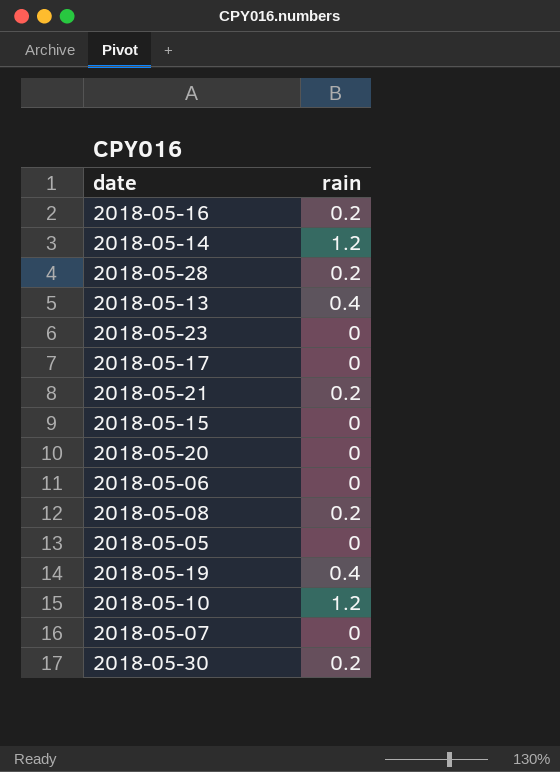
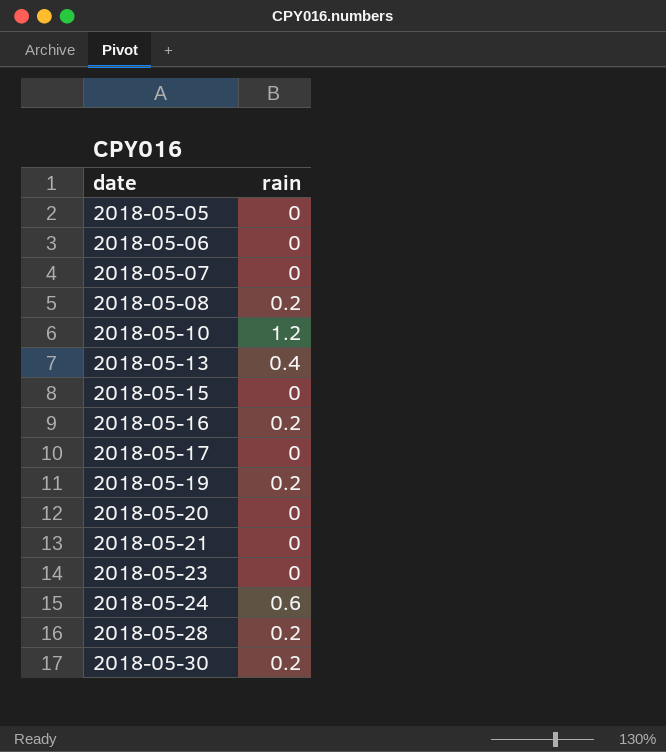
row order: none -> date ascending
row 2018-05-14: 1.2 -> none
2018-05-19 | rain: 0.4 -> 0.2
2018-05-21 | rain: 0.2 -> 0
row 2018-05-24: none -> 0.6

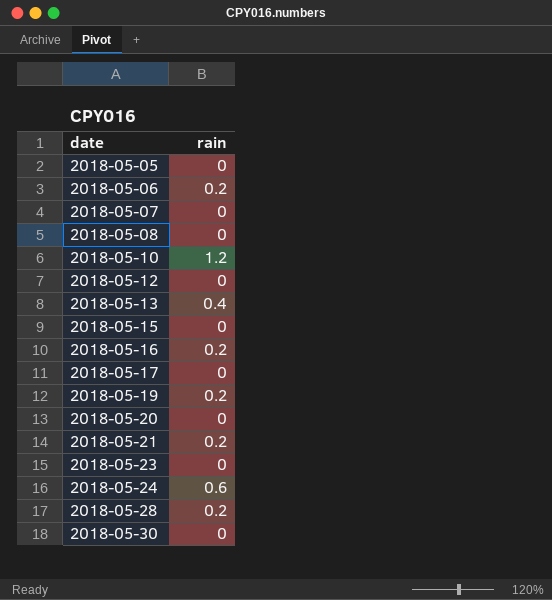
2018-05-06 | rain: 0 -> 0.2
2018-05-08 | rain: 0.2 -> 0
row 2018-05-12: none -> 0
2018-05-21 | rain: 0 -> 0.2
2018-05-30 | rain: 0.2 -> 0

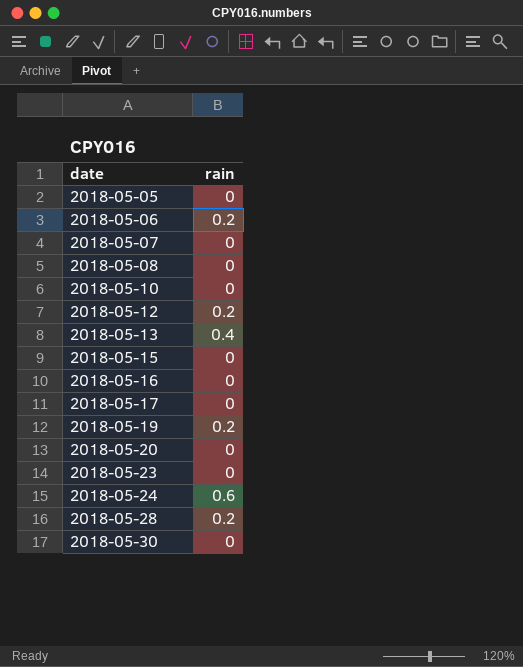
row 2018-05-21: 0.2 -> none
2018-05-10 | rain: 1.2 -> 0
2018-05-12 | rain: 0 -> 0.2
2018-05-16 | rain: 0.2 -> 0

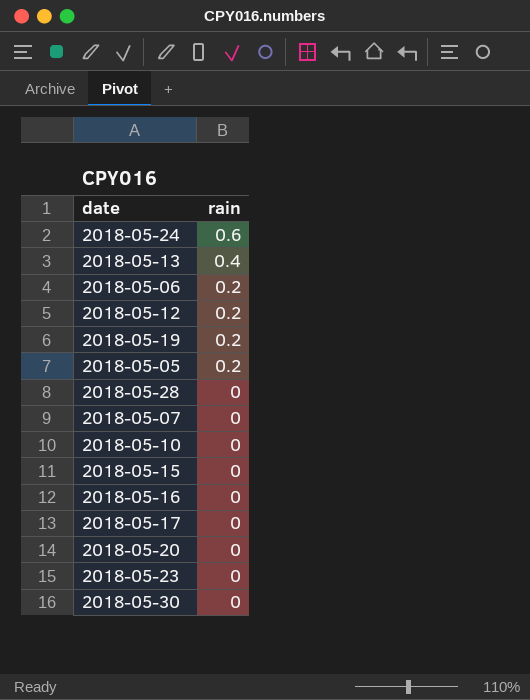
row order: date ascending -> rain descending
row 2018-05-08: 0 -> none
2018-05-05 | rain: 0 -> 0.2
2018-05-28 | rain: 0.2 -> 0

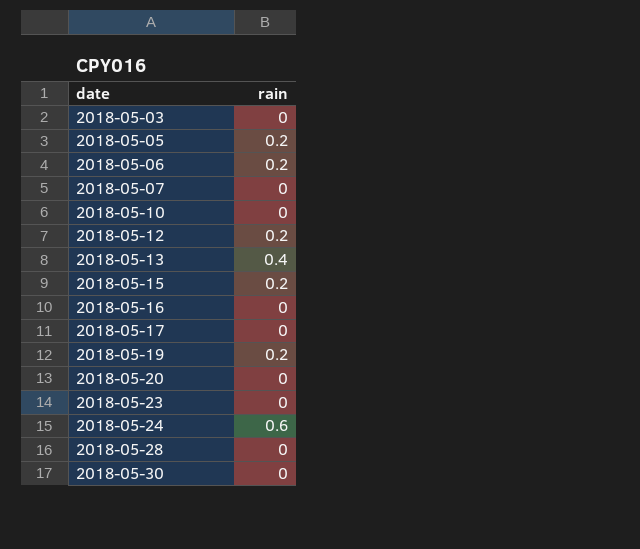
row order: rain descending -> date ascending
row 2018-05-03: none -> 0
2018-05-15 | rain: 0 -> 0.2

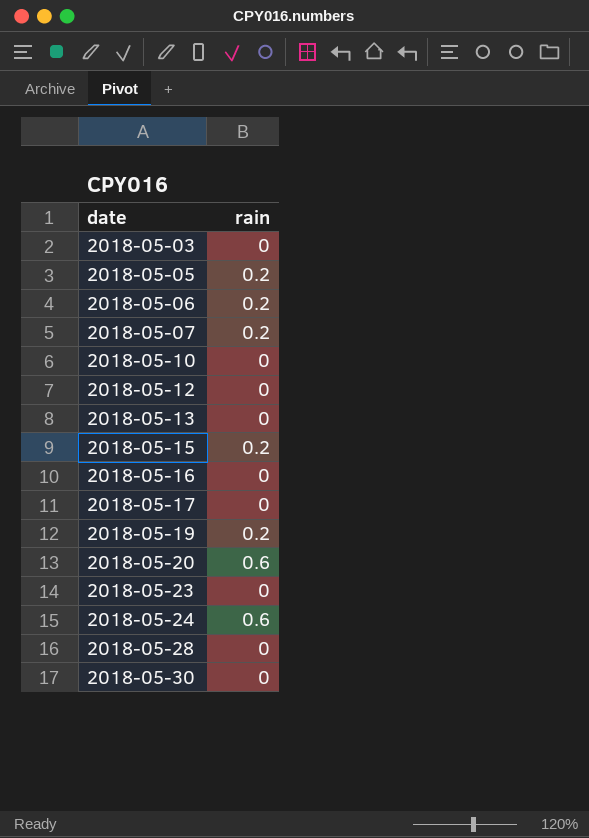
2018-05-07 | rain: 0 -> 0.2
2018-05-12 | rain: 0.2 -> 0
2018-05-13 | rain: 0.4 -> 0
2018-05-20 | rain: 0 -> 0.6

